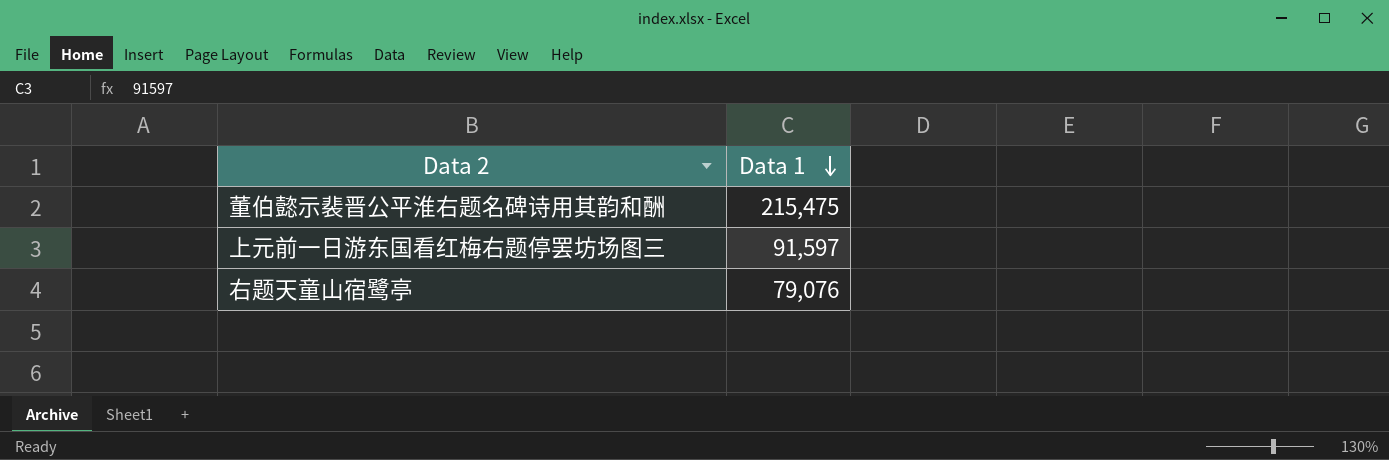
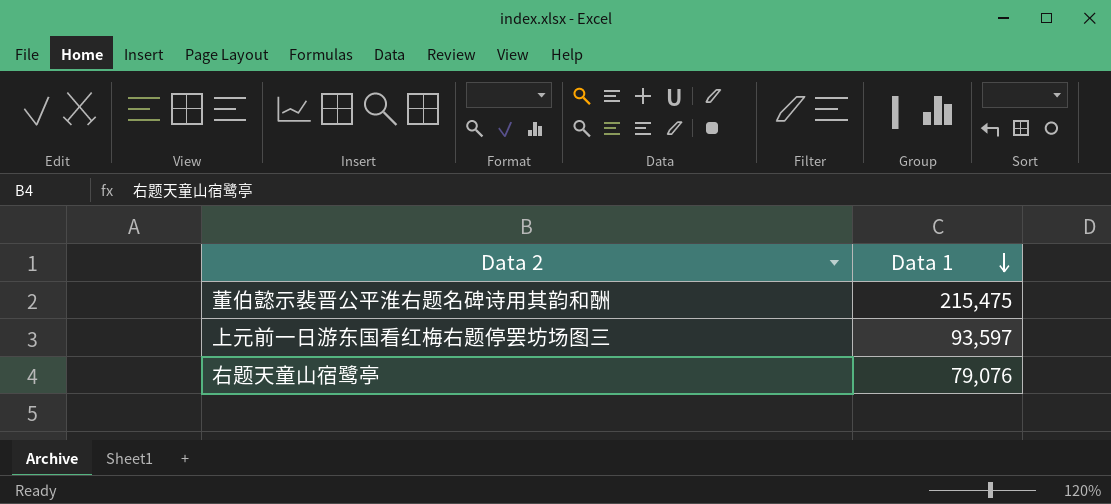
上元前一日游东国看红梅右题停罢坊场图三 | Data 1: 91,597 -> 93,597

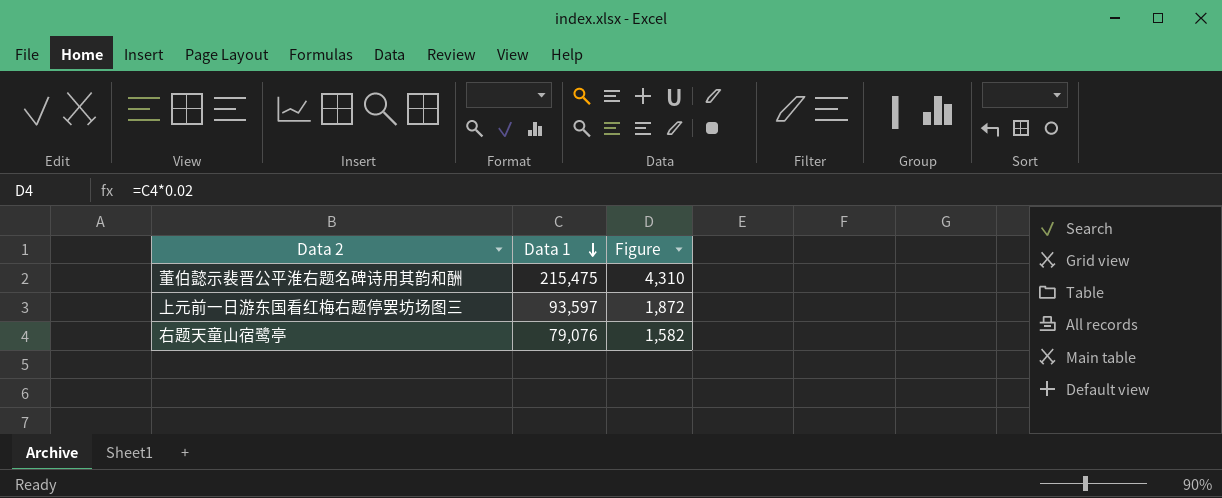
column Figure | formula: none -> [Data 1] * 0.02

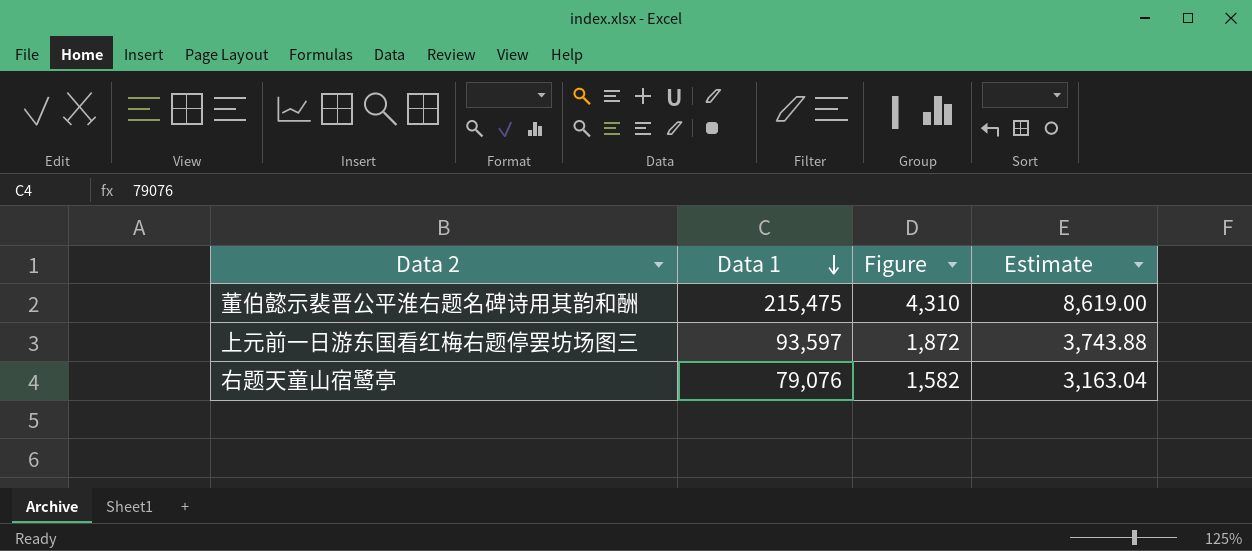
column Estimate | formula: none -> [Data 1] * 0.04

